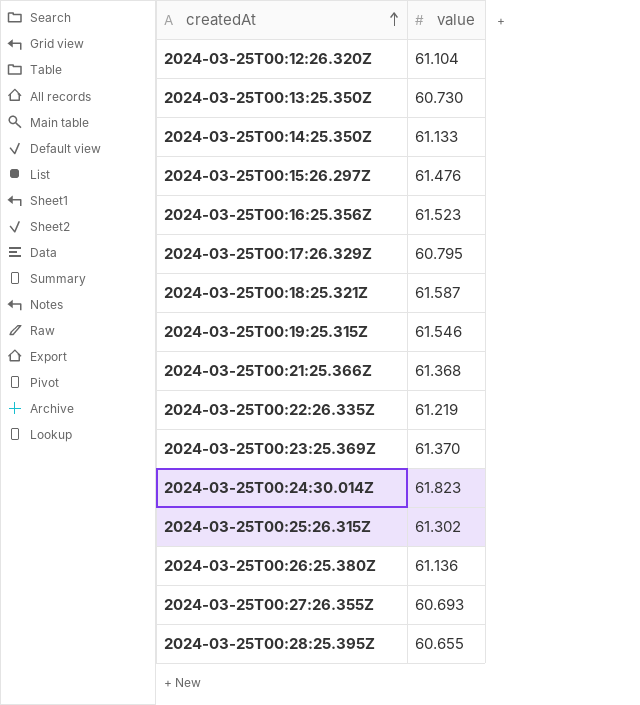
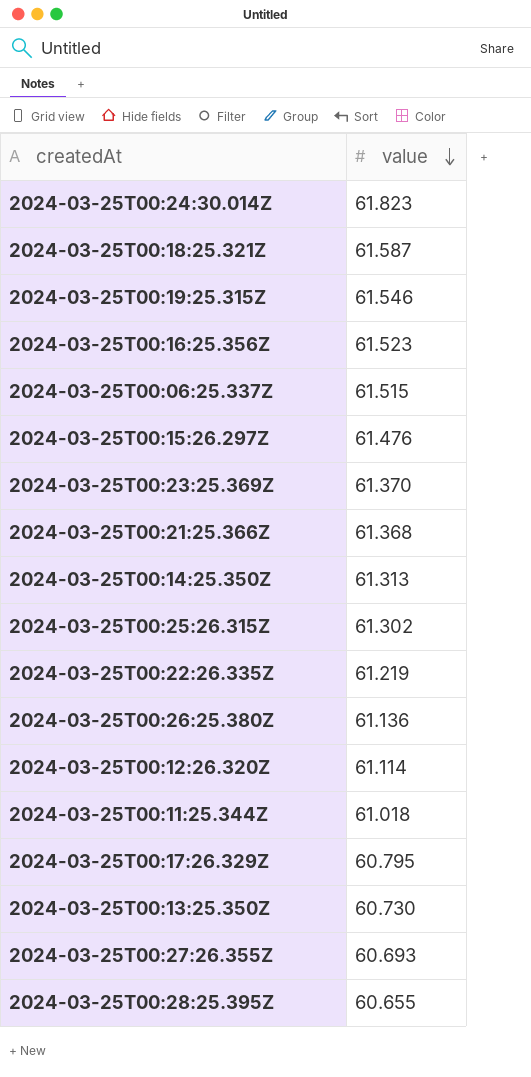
row order: createdAt ascending -> value descending
row 2024-03-25T00:06:25.337Z: none -> 61.515
2024-03-25T00:14:25.350Z | value: 61.133 -> 61.313
2024-03-25T00:12:26.320Z | value: 61.104 -> 61.114
row 2024-03-25T00:11:25.344Z: none -> 61.018

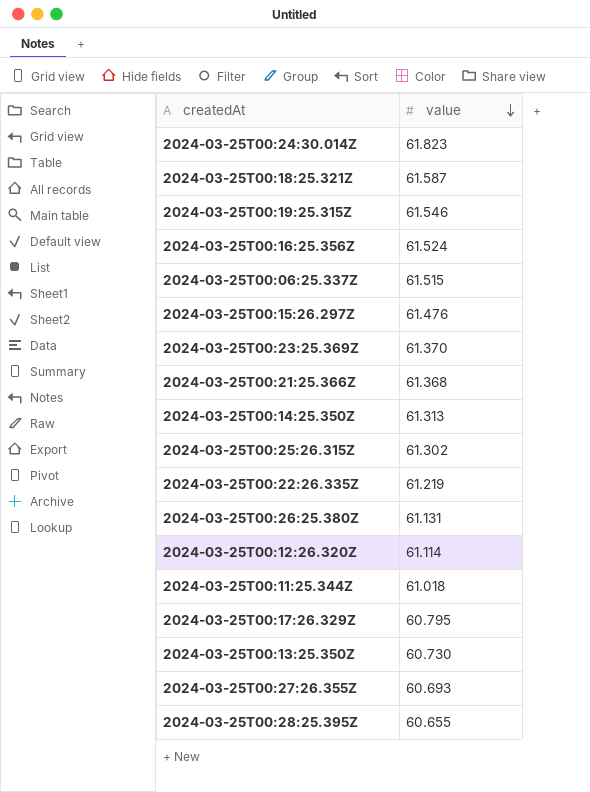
2024-03-25T00:16:25.356Z | value: 61.523 -> 61.524
2024-03-25T00:26:25.380Z | value: 61.136 -> 61.131

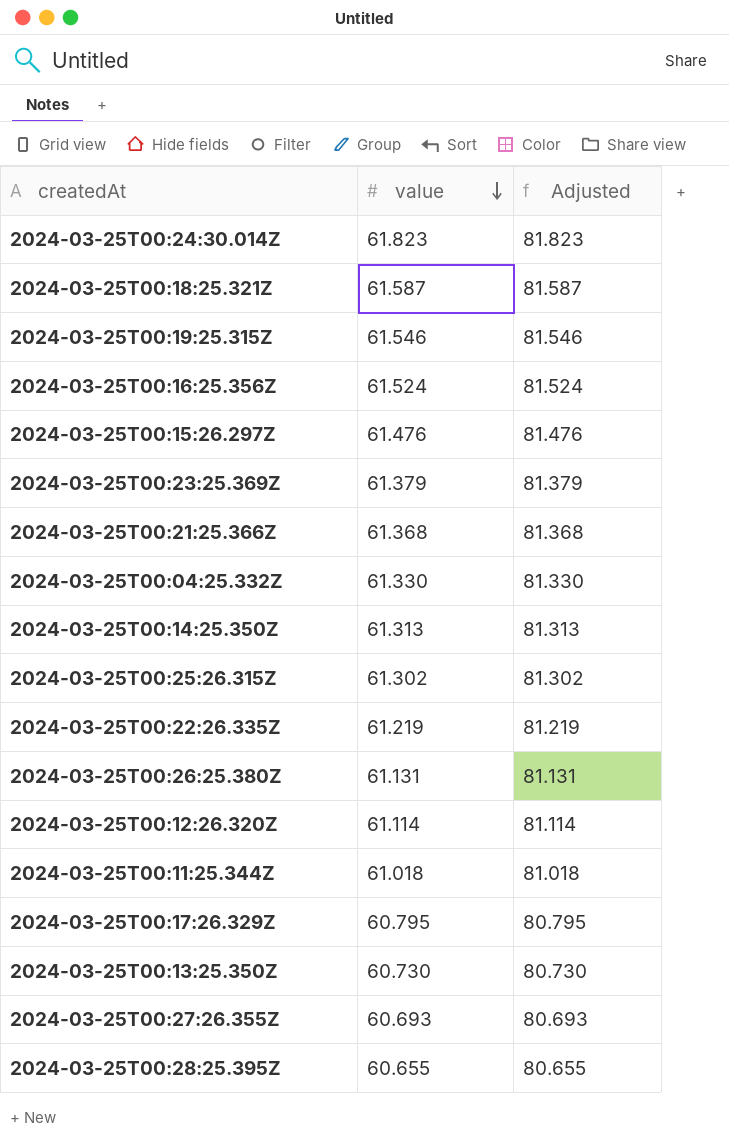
column Adjusted | formula: none -> [value] + 20
row 2024-03-25T00:06:25.337Z: 61.515 -> none
2024-03-25T00:23:25.369Z | value: 61.370 -> 61.379
row 2024-03-25T00:04:25.332Z: none -> 61.330 | 81.330

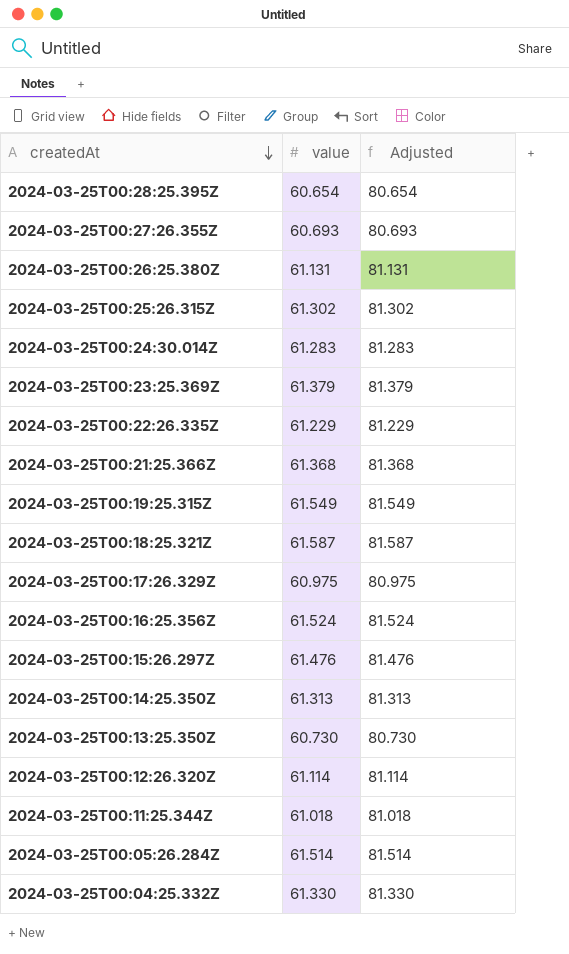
row order: value descending -> createdAt descending
2024-03-25T00:28:25.395Z | value: 60.655 -> 60.654
2024-03-25T00:28:25.395Z | Adjusted: 80.655 -> 80.654
2024-03-25T00:24:30.014Z | value: 61.823 -> 61.283
2024-03-25T00:24:30.014Z | Adjusted: 81.823 -> 81.283
2024-03-25T00:22:26.335Z | value: 61.219 -> 61.229
2024-03-25T00:22:26.335Z | Adjusted: 81.219 -> 81.229
2024-03-25T00:19:25.315Z | value: 61.546 -> 61.549
2024-03-25T00:19:25.315Z | Adjusted: 81.546 -> 81.549
2024-03-25T00:17:26.329Z | value: 60.795 -> 60.975
2024-03-25T00:17:26.329Z | Adjusted: 80.795 -> 80.975
row 2024-03-25T00:05:26.284Z: none -> 61.514 | 81.514

